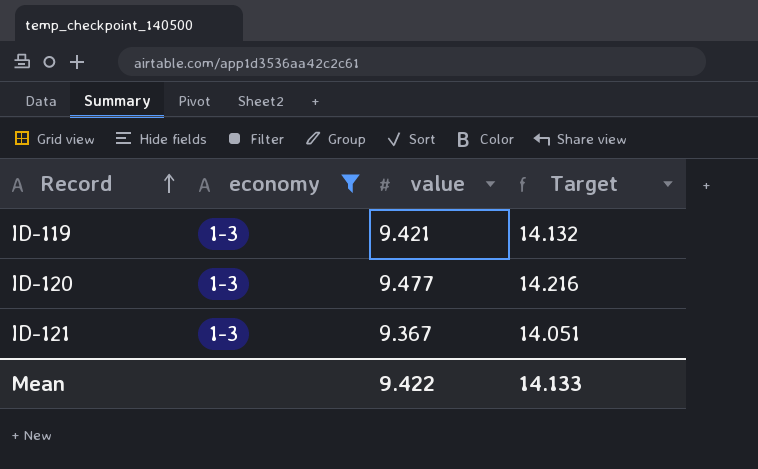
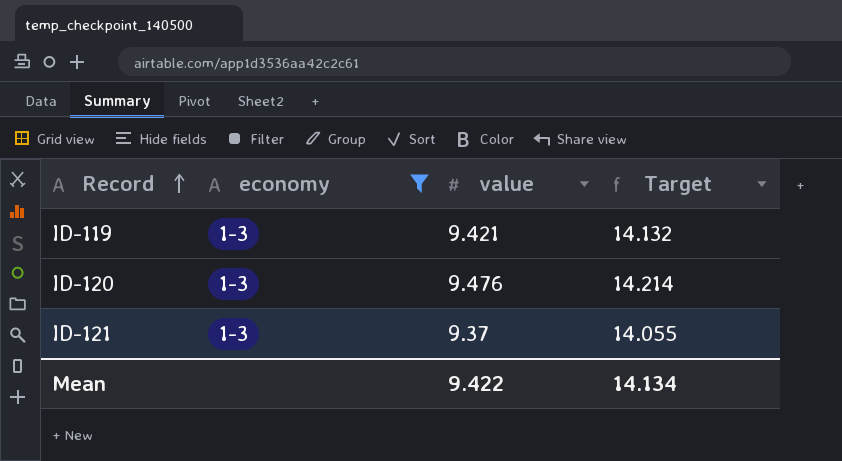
ID-120 | value: 9.477 -> 9.476
ID-120 | Target: 14.216 -> 14.214
ID-121 | value: 9.367 -> 9.37
ID-121 | Target: 14.051 -> 14.055
Mean | Target: 14.133 -> 14.134

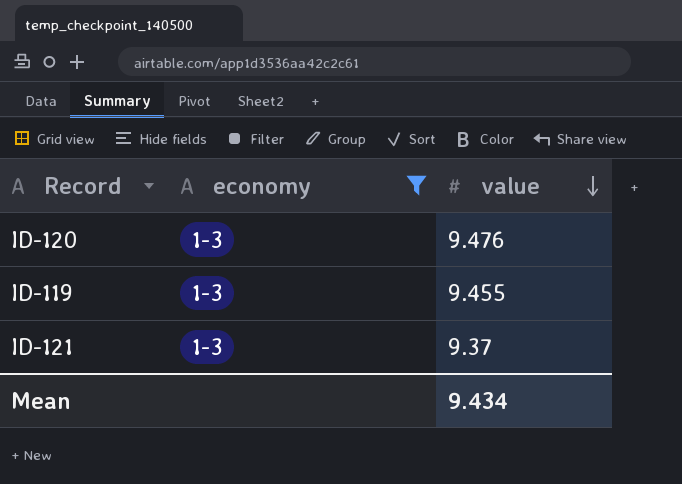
row order: Record ascending -> value descending
column Target | formula: [value] * 1.5 -> none
ID-119 | value: 9.421 -> 9.455
Mean | value: 9.422 -> 9.434

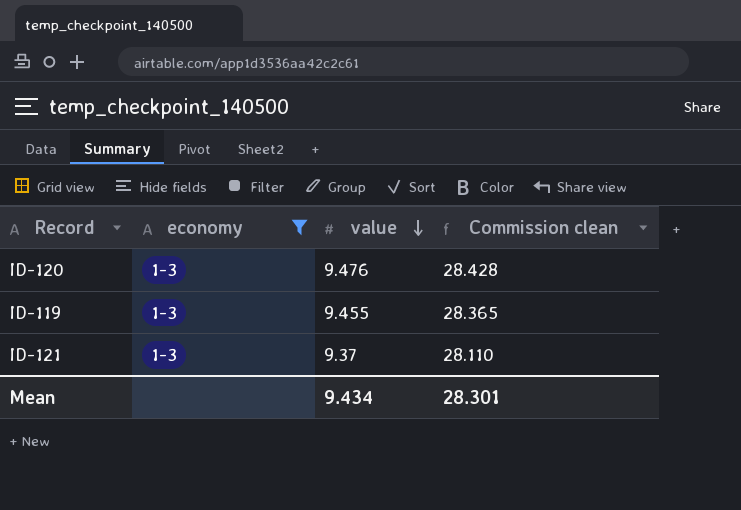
column Commission clean | formula: none -> [value] * 3

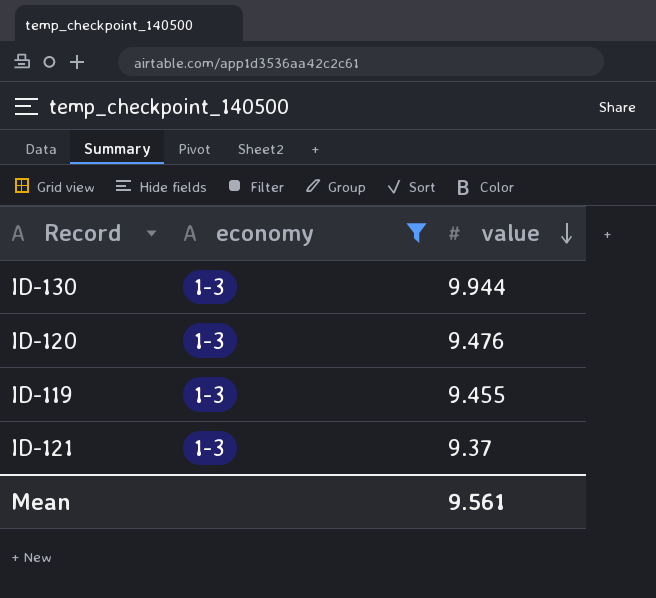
column Commission clean | formula: [value] * 3 -> none
row ID-130: none -> 1-3 | 9.944
Mean | value: 9.434 -> 9.561

